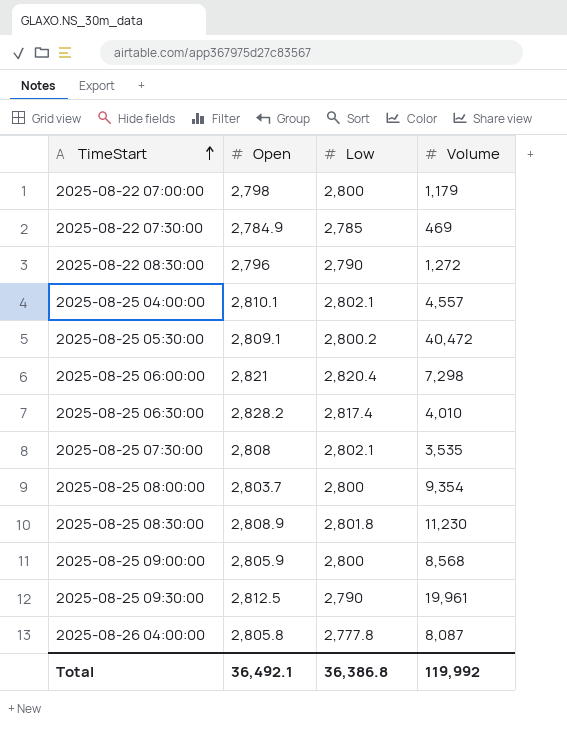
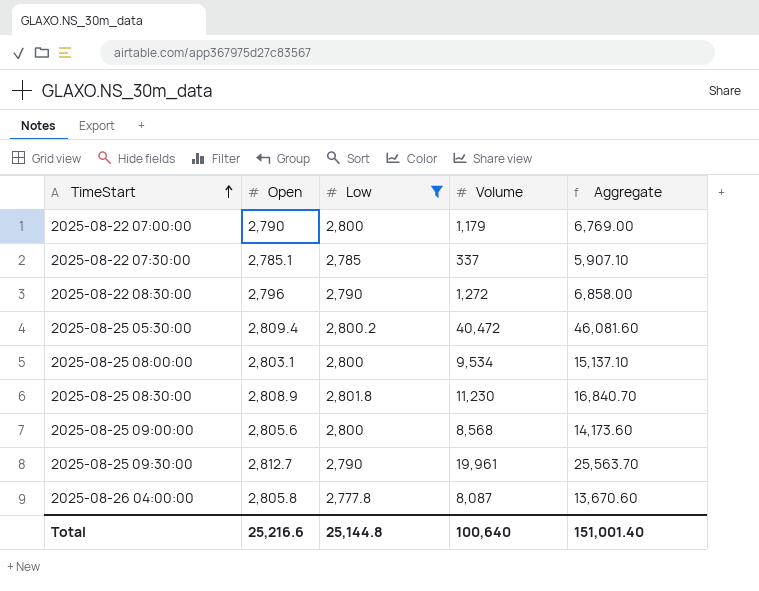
filter: none -> Low <= 2,801.8
column Aggregate | formula: none -> [Open] + [Low] + [Volume]
2025-08-22 07:00:00 | Open: 2,798 -> 2,790
2025-08-22 07:30:00 | Open: 2,784.9 -> 2,785.1
2025-08-22 07:30:00 | Volume: 469 -> 337
2025-08-25 05:30:00 | Open: 2,809.1 -> 2,809.4
2025-08-25 08:00:00 | Open: 2,803.7 -> 2,803.1
2025-08-25 08:00:00 | Volume: 9,354 -> 9,534
2025-08-25 09:00:00 | Open: 2,805.9 -> 2,805.6
2025-08-25 09:30:00 | Open: 2,812.5 -> 2,812.7
Total | Open: 36,492.1 -> 25,216.6
Total | Low: 36,386.8 -> 25,144.8
Total | Volume: 119,992 -> 100,640

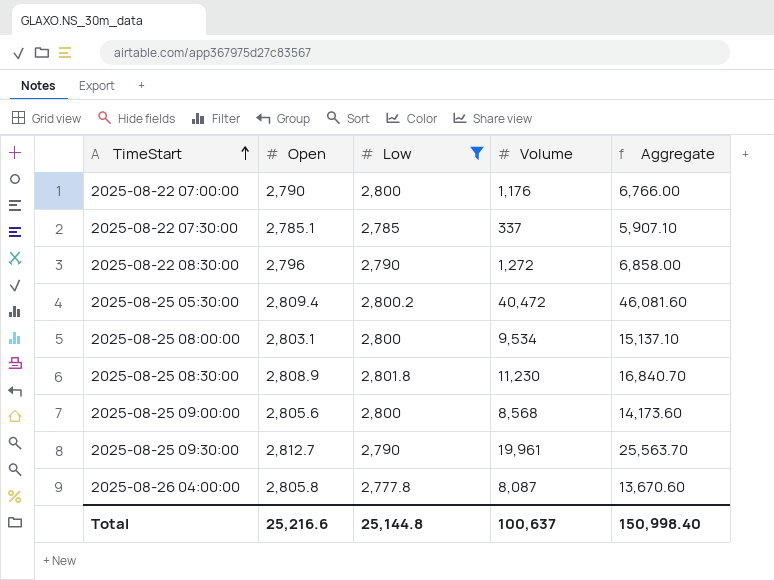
2025-08-22 07:00:00 | Volume: 1,179 -> 1,176
2025-08-22 07:00:00 | Aggregate: 6,769.00 -> 6,766.00
Total | Volume: 100,640 -> 100,637
Total | Aggregate: 151,001.40 -> 150,998.40

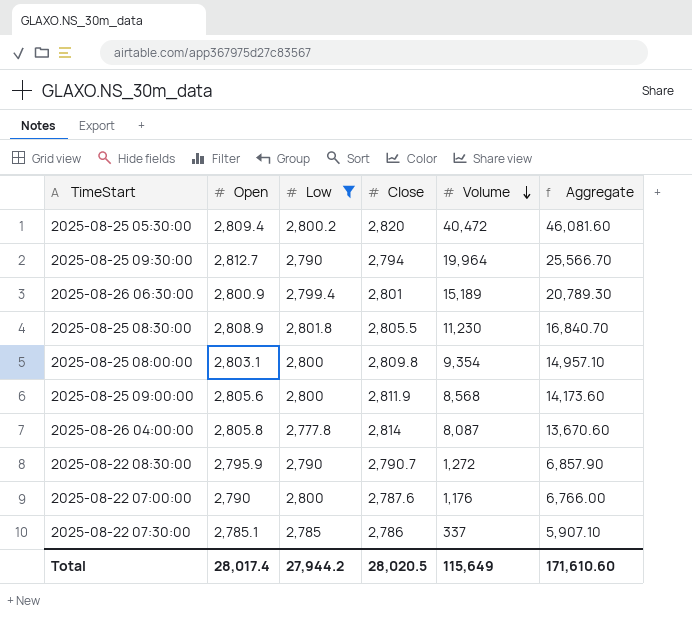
row order: TimeStart ascending -> Volume descending
column Close | position: none -> 4
2025-08-25 09:30:00 | Volume: 19,961 -> 19,964
2025-08-25 09:30:00 | Aggregate: 25,563.70 -> 25,566.70
row 2025-08-26 06:30:00: none -> 2,800.9 | 2,799.4 | 2,801 | 15,189 | 20,789.30
2025-08-25 08:00:00 | Volume: 9,534 -> 9,354
2025-08-25 08:00:00 | Aggregate: 15,137.10 -> 14,957.10
2025-08-22 08:30:00 | Open: 2,796 -> 2,795.9
2025-08-22 08:30:00 | Aggregate: 6,858.00 -> 6,857.90
Total | Open: 25,216.6 -> 28,017.4
Total | Low: 25,144.8 -> 27,944.2
Total | Volume: 100,637 -> 115,649
Total | Aggregate: 150,998.40 -> 171,610.60

